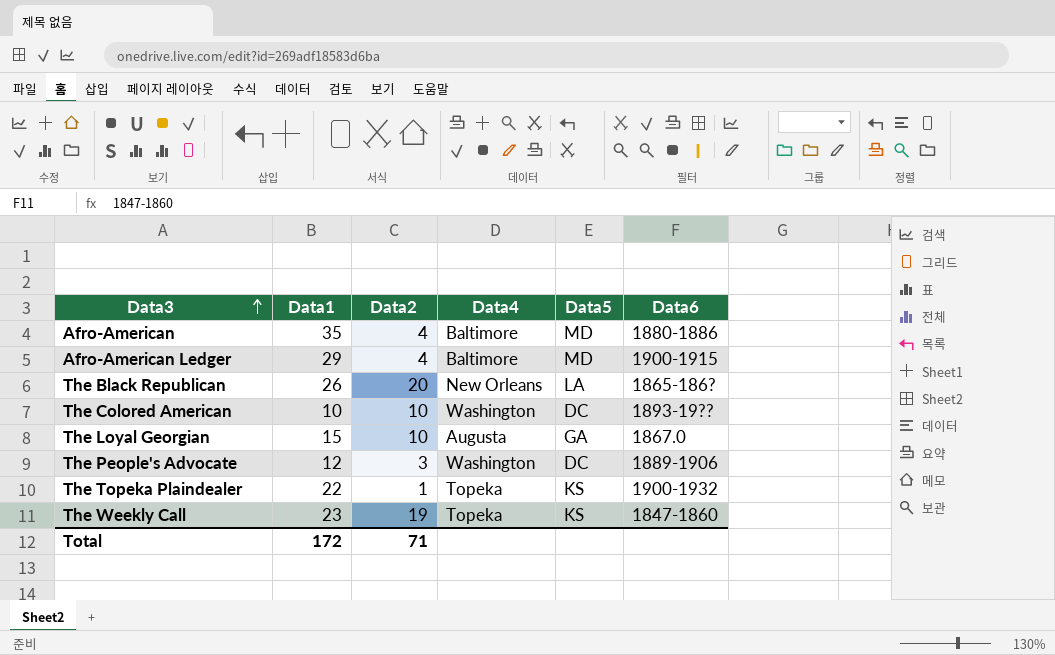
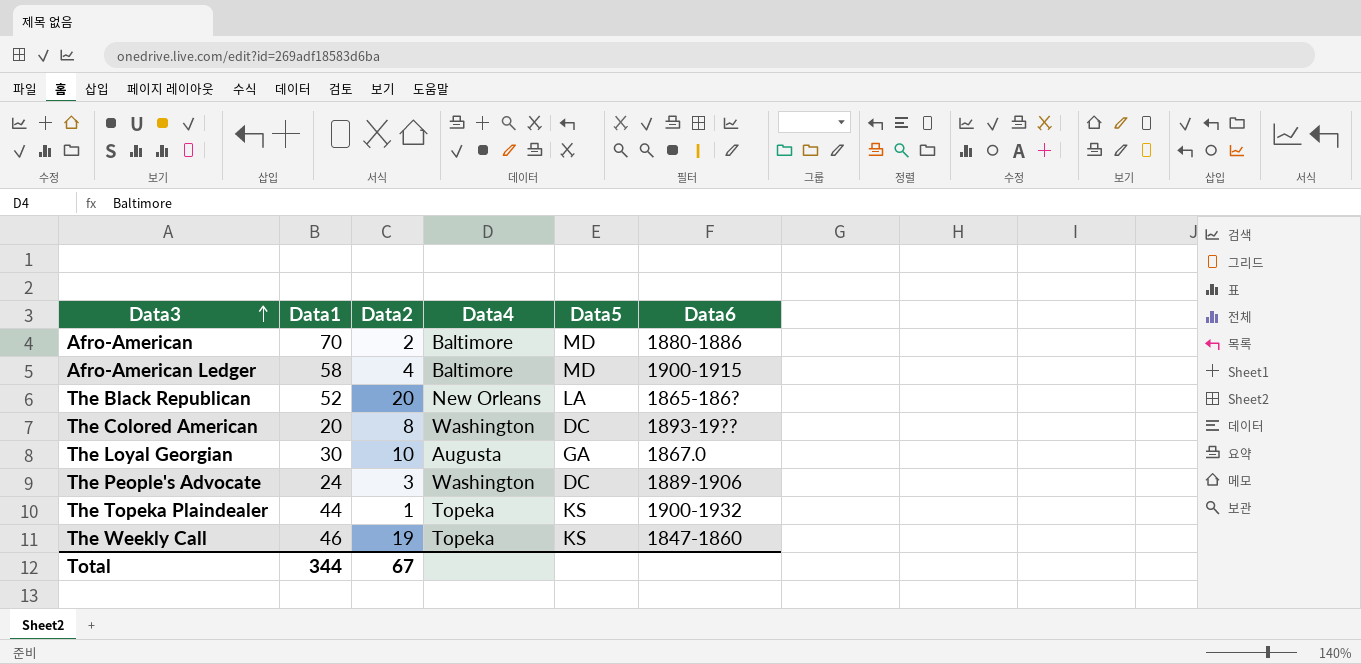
Afro-American | Data1: 35 -> 70
Afro-American | Data2: 4 -> 2
Afro-American Ledger | Data1: 29 -> 58
The Black Republican | Data1: 26 -> 52
The Colored American | Data1: 10 -> 20
The Colored American | Data2: 10 -> 8
The Loyal Georgian | Data1: 15 -> 30
The People's Advocate | Data1: 12 -> 24
The Topeka Plaindealer | Data1: 22 -> 44
The Weekly Call | Data1: 23 -> 46
Total | Data1: 172 -> 344
Total | Data2: 71 -> 67

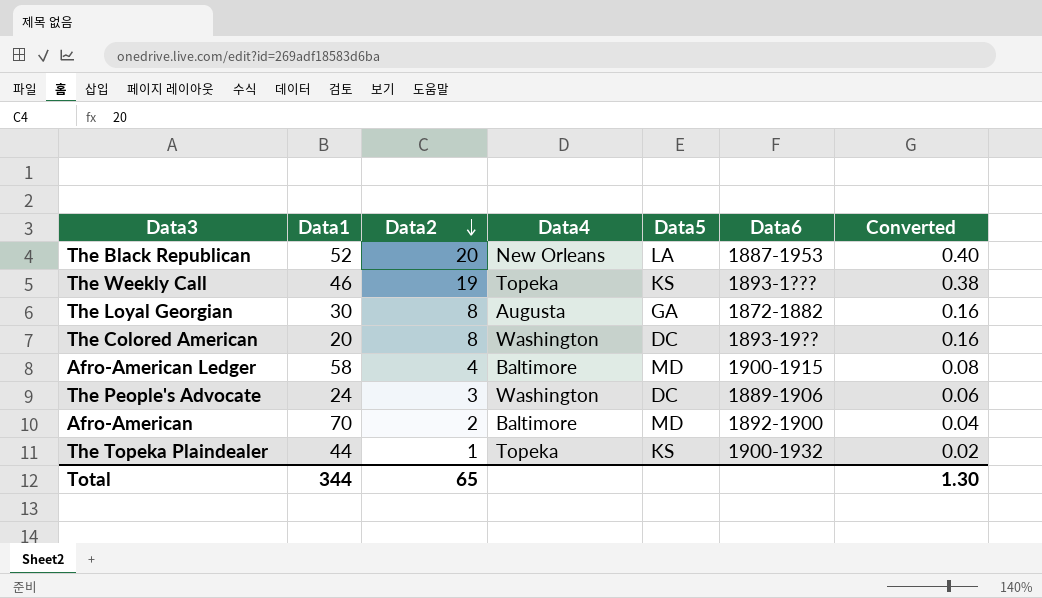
row order: Data3 ascending -> Data2 descending
column Converted | formula: none -> [Data2] * 0.02
The Black Republican | Data6: 1865-186? -> 1887-1953
The Weekly Call | Data6: 1847-1860 -> 1893-1???
The Loyal Georgian | Data2: 10 -> 8
The Loyal Georgian | Data6: 1867.0 -> 1872-1882
Afro-American | Data6: 1880-1886 -> 1892-1900
Total | Data2: 67 -> 65

